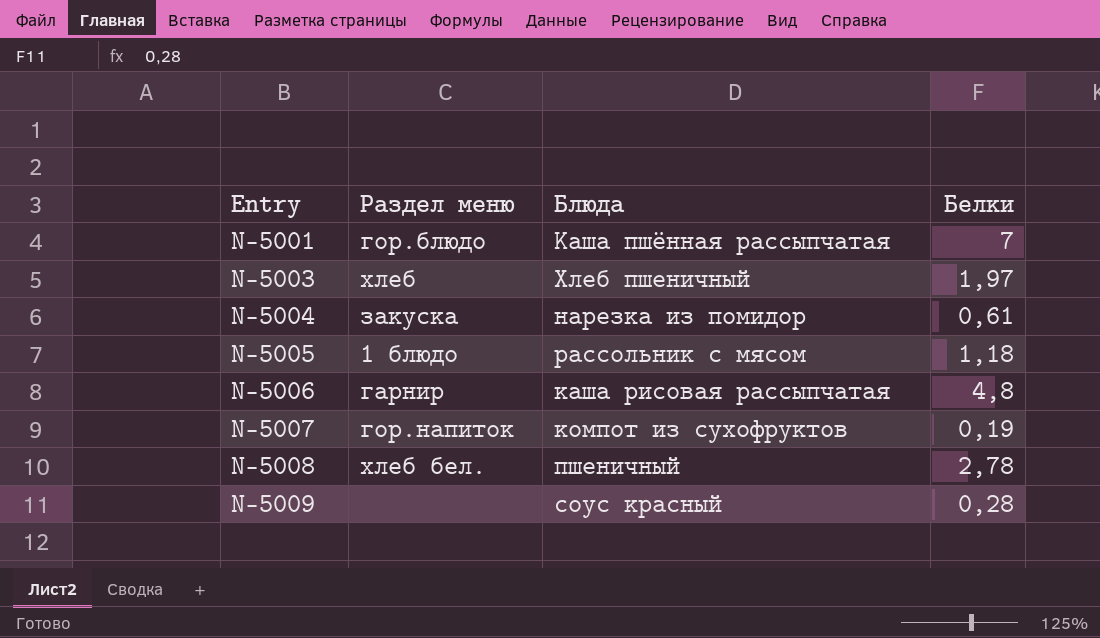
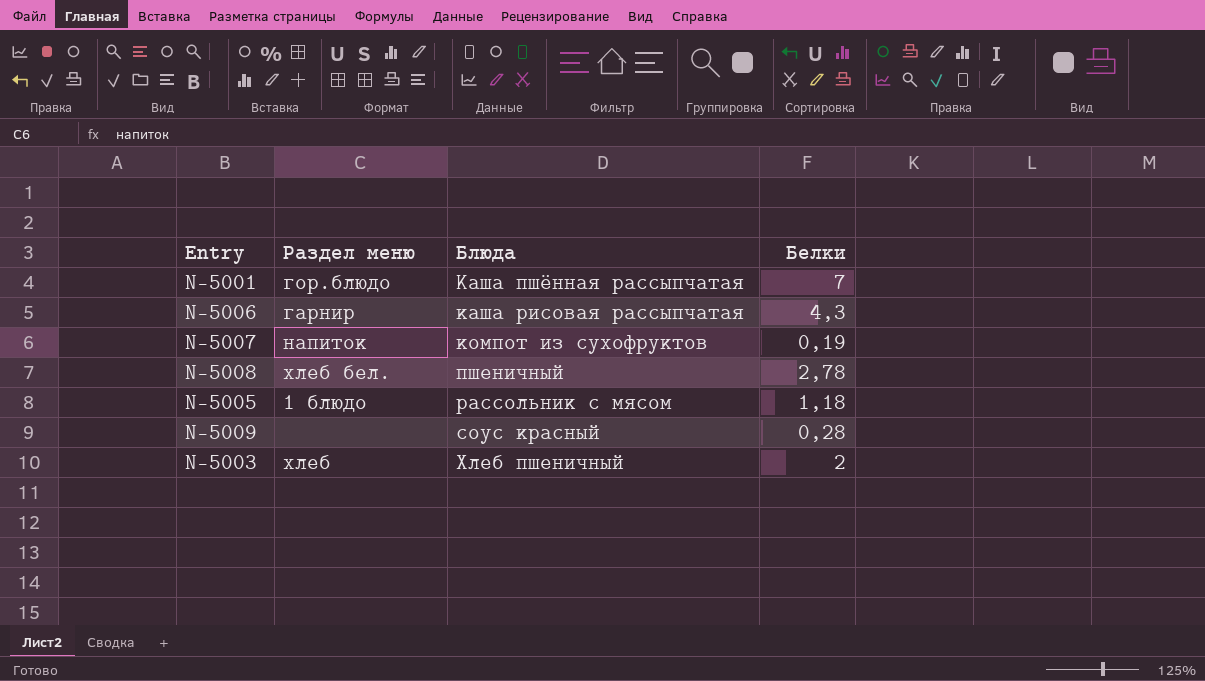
row order: Entry ascending -> Блюда ascending
row N-5004: закуска | нарезка из помидор | 0,61 -> none
N-5006 | Белки: 4,8 -> 4,3
N-5007 | Раздел меню: гор.напиток -> напиток
N-5003 | Белки: 1,97 -> 2

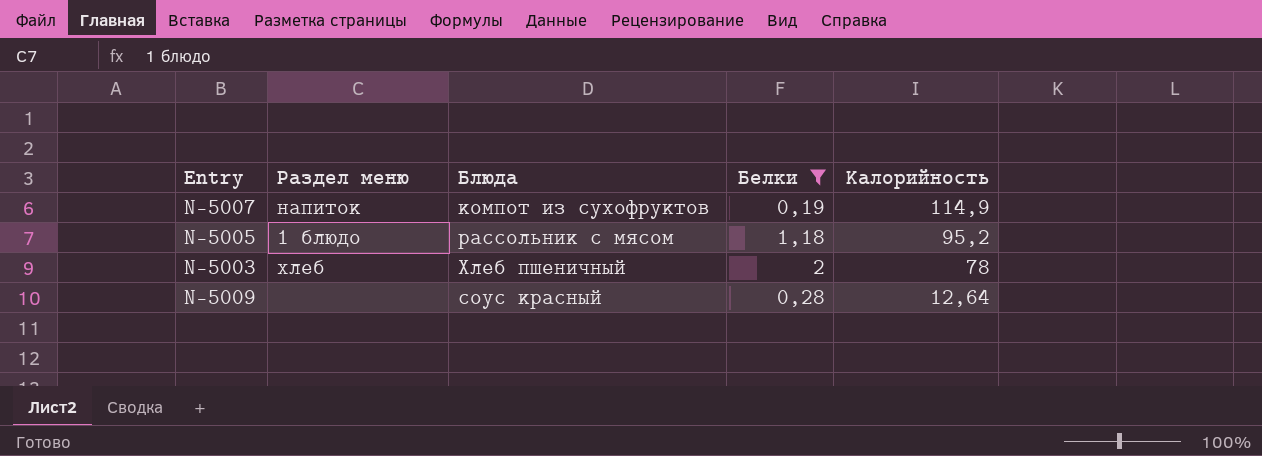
filter: none -> Белки <= 2
row order: Блюда ascending -> Калорийность descending
column Калорийность | position: none -> 5

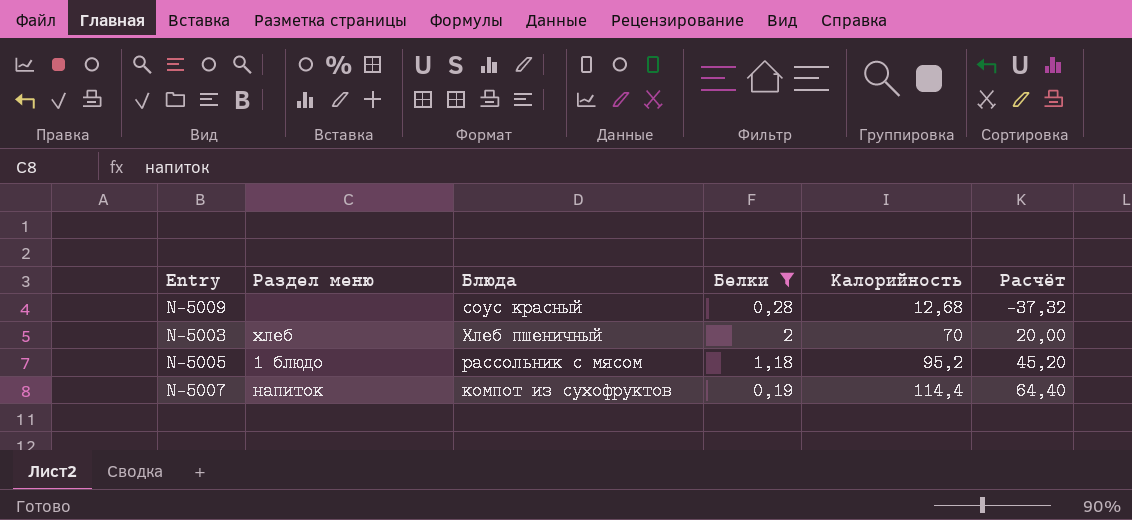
row order: Калорийность descending -> Калорийность ascending
column Расчёт | formula: none -> [Калорийность] - 50
N-5009 | Калорийность: 12,64 -> 12,68
N-5003 | Калорийность: 78 -> 70
N-5007 | Калорийность: 114,9 -> 114,4

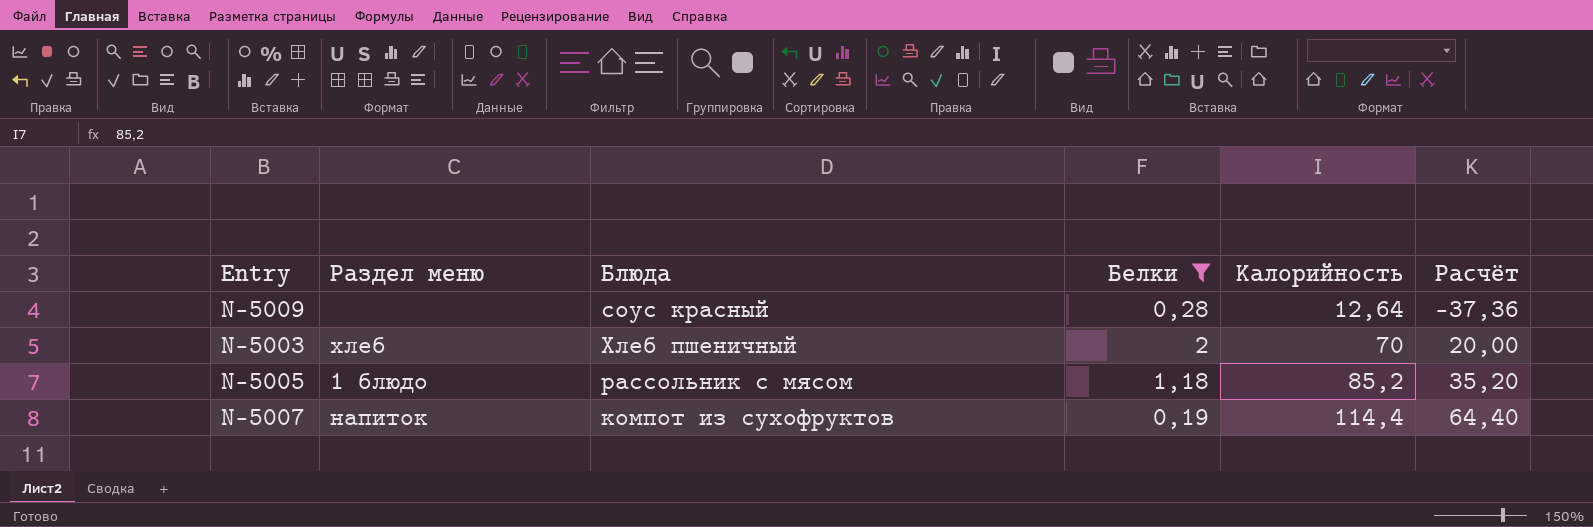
N-5009 | Калорийность: 12,68 -> 12,64
N-5009 | Расчёт: -37,32 -> -37,36
N-5005 | Калорийность: 95,2 -> 85,2
N-5005 | Расчёт: 45,20 -> 35,20

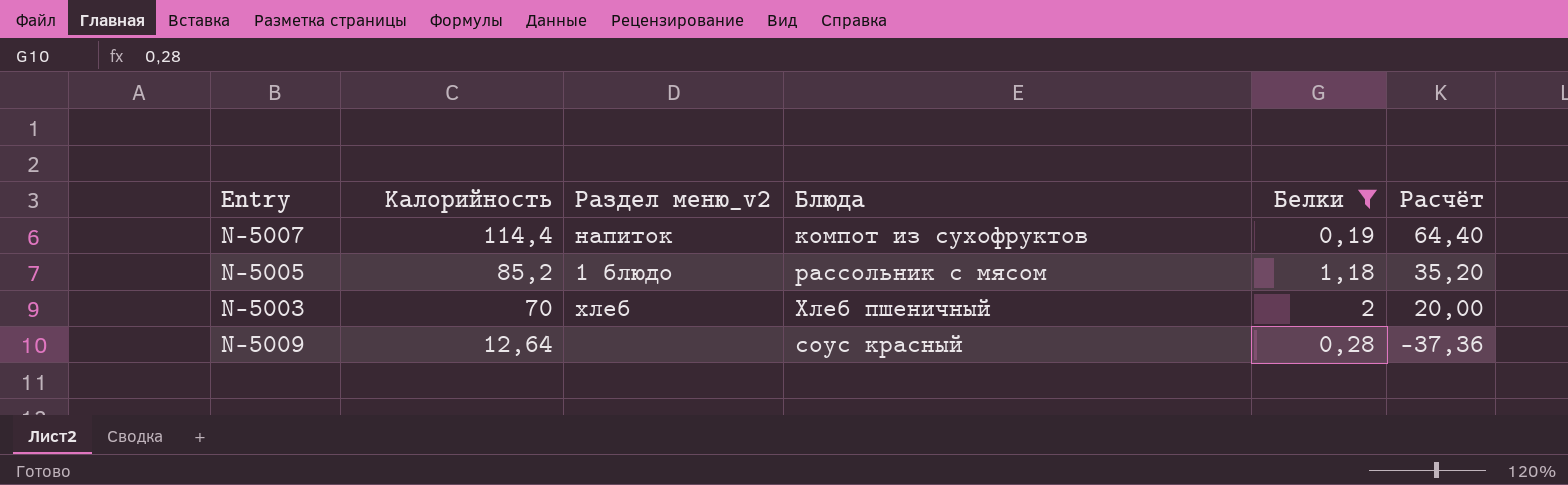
row order: Калорийность ascending -> Калорийность descending
column Калорийность | position: 5 -> 2
column name: Раздел меню -> Раздел меню_v2

